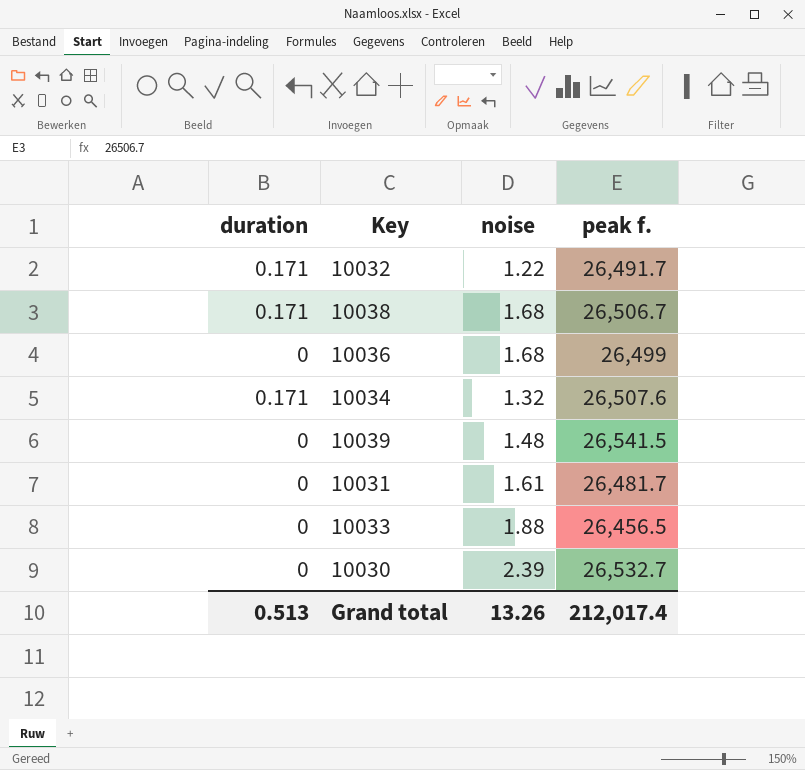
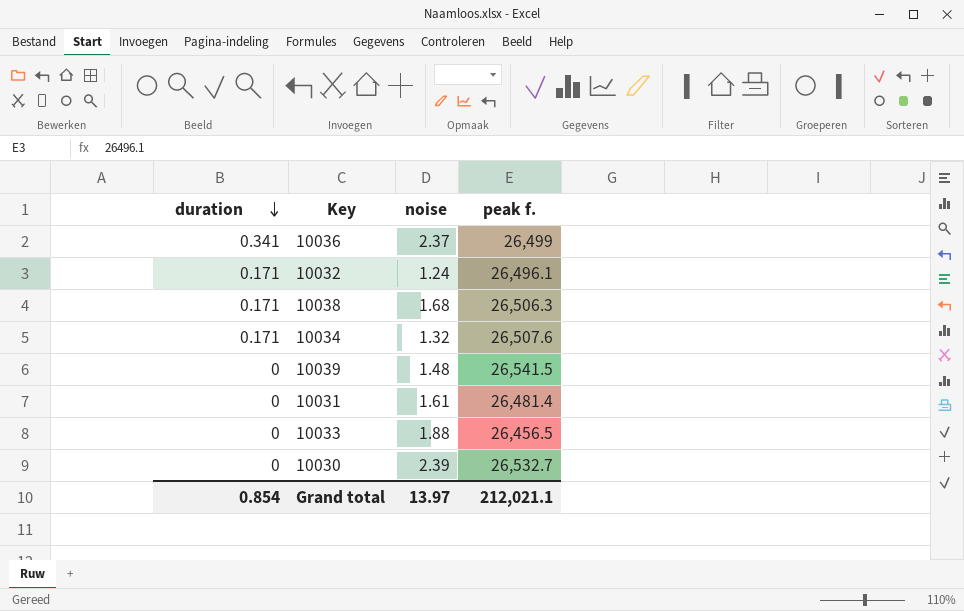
row order: none -> duration descending
10036 | duration: 0 -> 0.341
10036 | noise: 1.68 -> 2.37
10032 | noise: 1.22 -> 1.24
10032 | peak f.: 26,491.7 -> 26,496.1
10038 | peak f.: 26,506.7 -> 26,506.3
10031 | peak f.: 26,481.7 -> 26,481.4
Grand total | duration: 0.513 -> 0.854
Grand total | noise: 13.26 -> 13.97
Grand total | peak f.: 212,017.4 -> 212,021.1

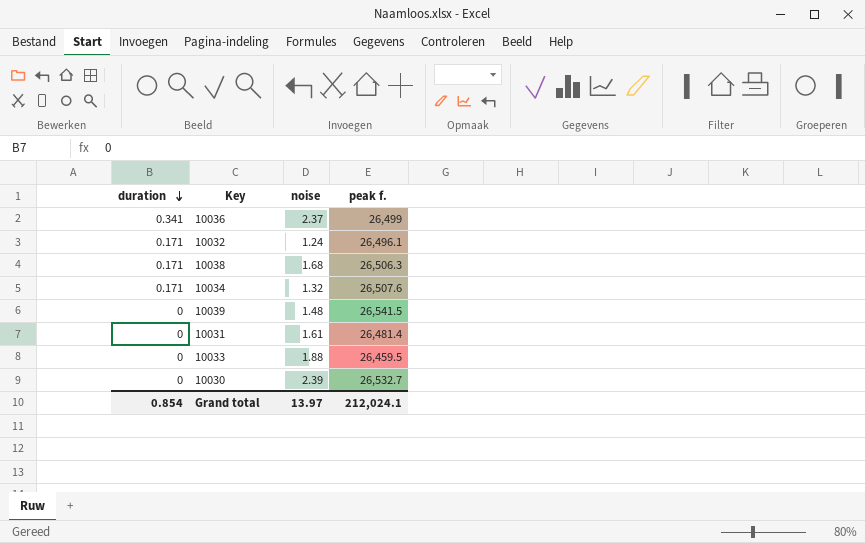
10033 | peak f.: 26,456.5 -> 26,459.5
Grand total | peak f.: 212,021.1 -> 212,024.1

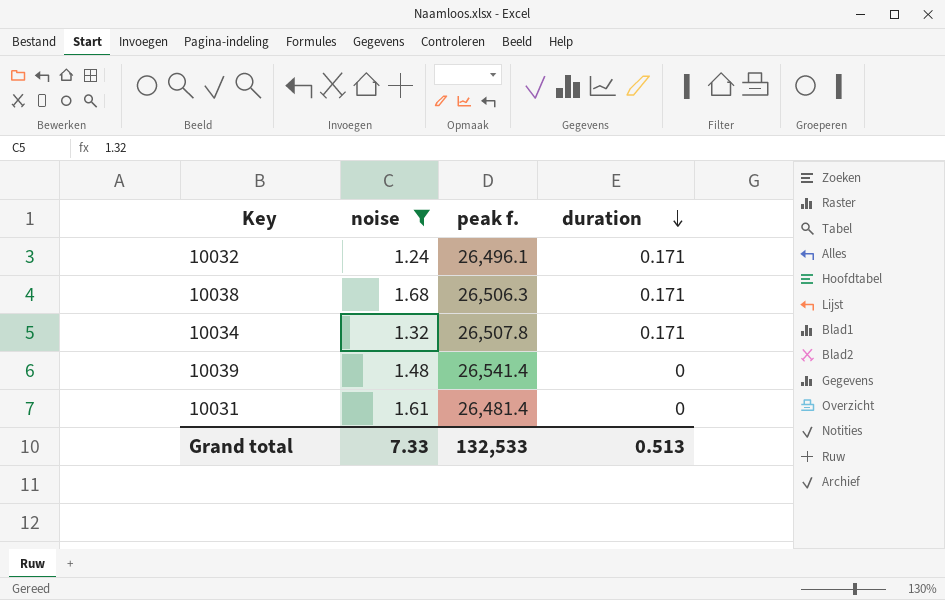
filter: none -> noise <= 1.68
column duration | position: 1 -> 4
10034 | peak f.: 26,507.6 -> 26,507.8
10039 | peak f.: 26,541.5 -> 26,541.4
Grand total | noise: 13.97 -> 7.33
Grand total | peak f.: 212,024.1 -> 132,533
Grand total | duration: 0.854 -> 0.513

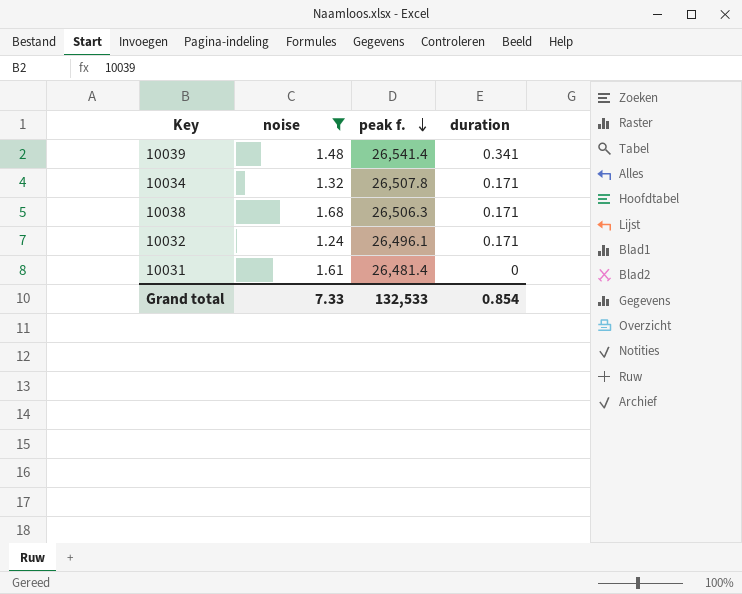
row order: duration descending -> peak f. descending
10039 | duration: 0 -> 0.341
Grand total | duration: 0.513 -> 0.854

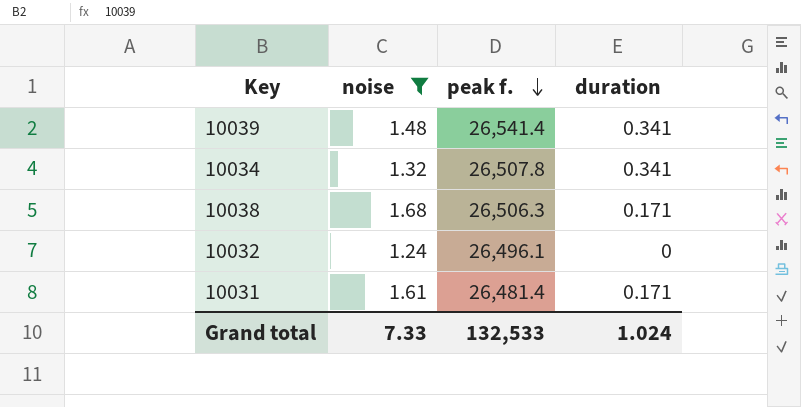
10034 | duration: 0.171 -> 0.341
10032 | duration: 0.171 -> 0
10031 | duration: 0 -> 0.171
Grand total | duration: 0.854 -> 1.024

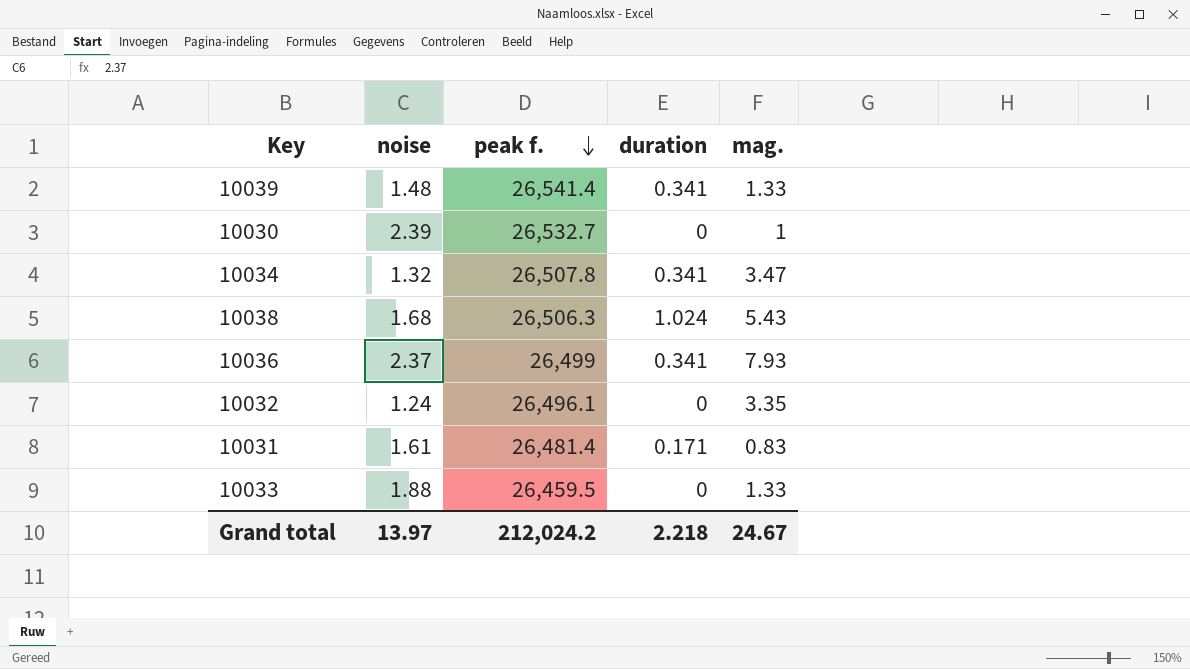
filter: noise <= 1.68 -> none
column mag. | position: none -> 5
10038 | duration: 0.171 -> 1.024
Grand total | noise: 7.33 -> 13.97
Grand total | peak f.: 132,533 -> 212,024.2
Grand total | duration: 1.024 -> 2.218

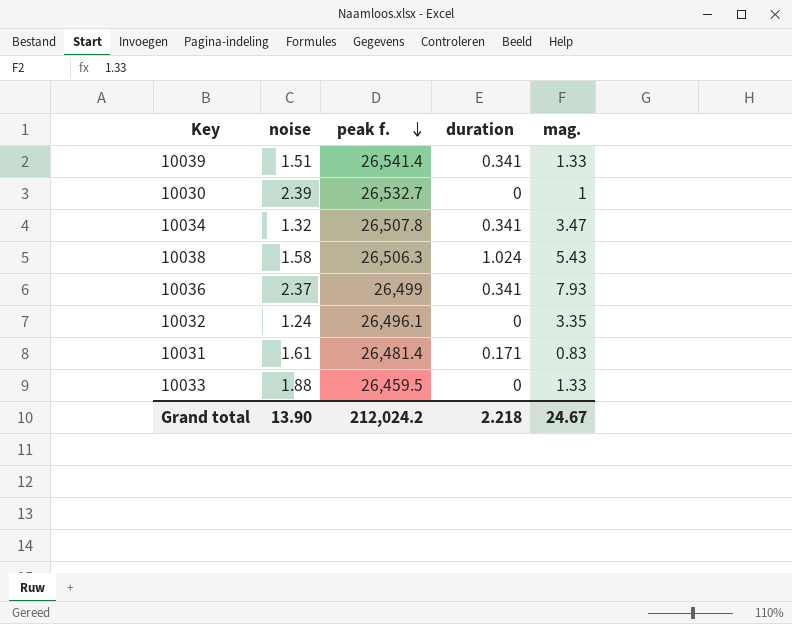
10039 | noise: 1.48 -> 1.51
10038 | noise: 1.68 -> 1.58
Grand total | noise: 13.97 -> 13.90

